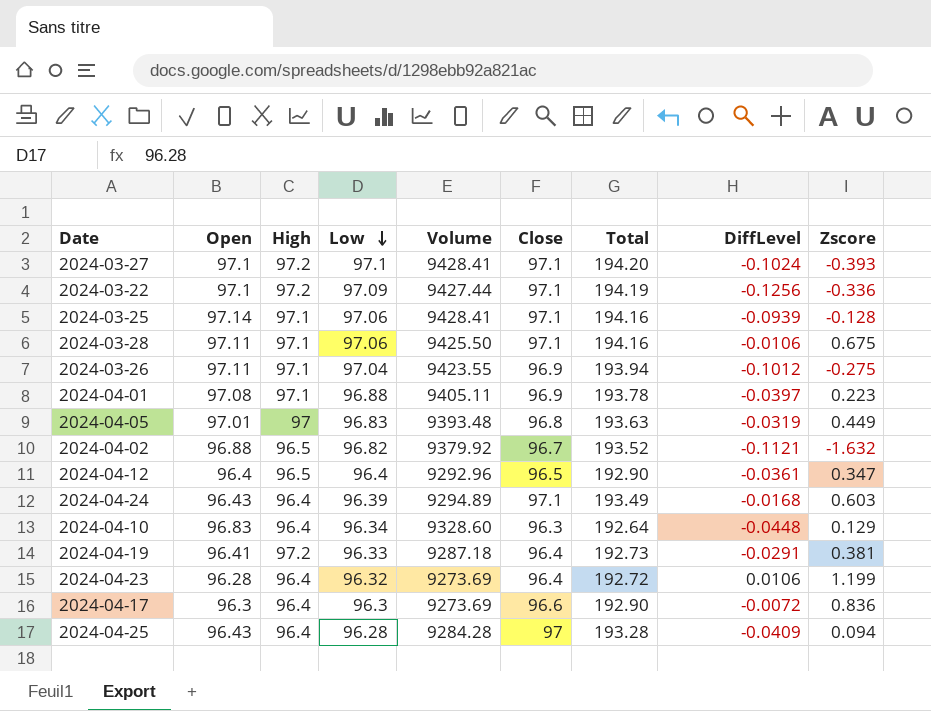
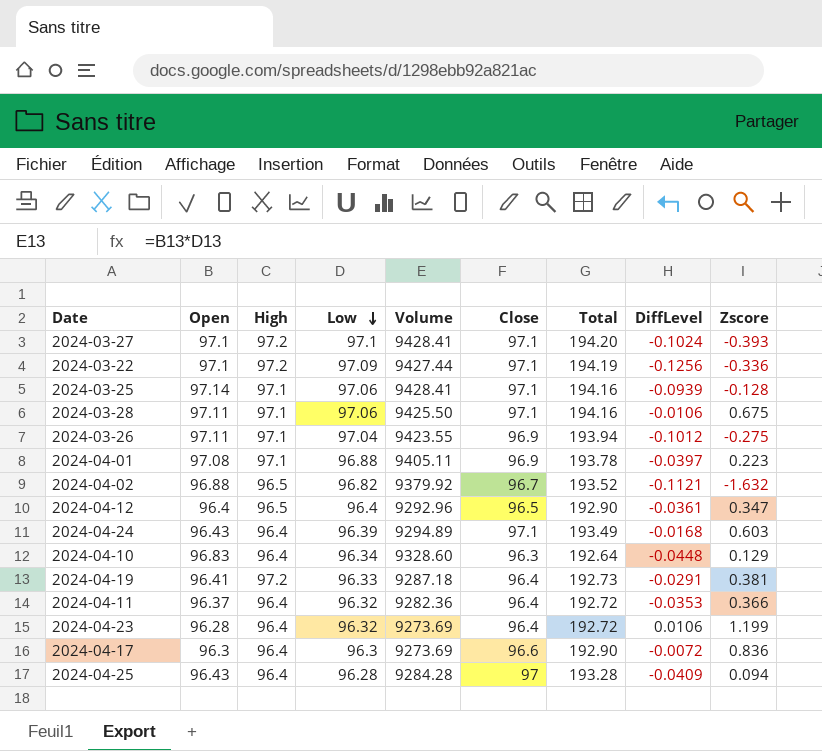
row 2024-04-05: 97.01 | 97 | 96.83 | 9393.48 | 96.8 | 193.63 | -0.0319 | 0.449 -> none
row 2024-04-11: none -> 96.37 | 96.4 | 96.32 | 9282.36 | 96.4 | 192.72 | -0.0353 | 0.366

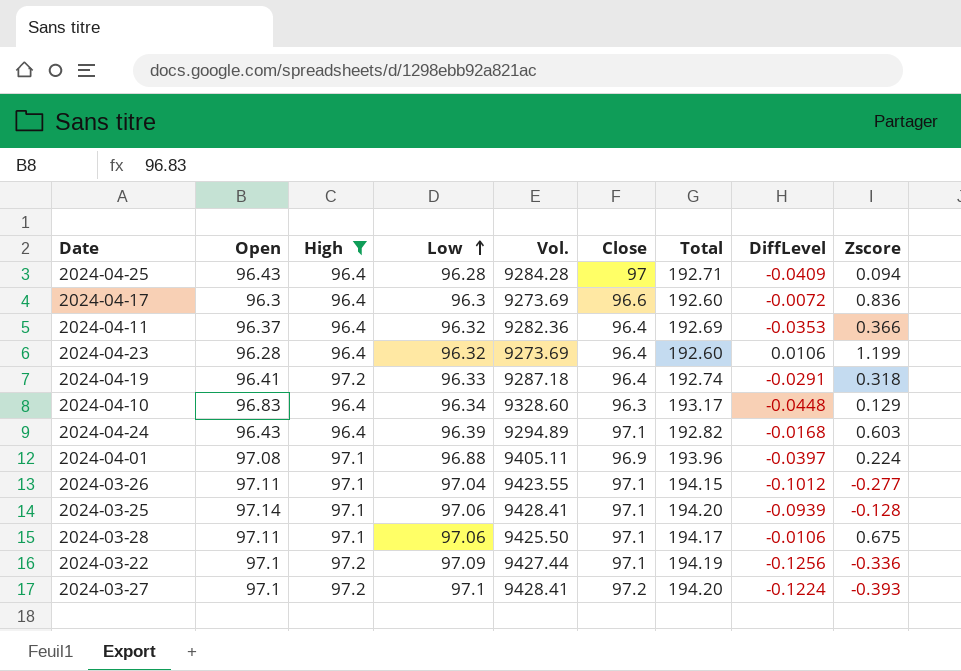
filter: none -> High != 96.5
row order: Low descending -> Low ascending
column name: Volume -> Vol.
column Total | formula: [Low] + [Close] -> [Open] + [Low]
2024-04-19 | Zscore: 0.381 -> 0.318
2024-04-01 | Zscore: 0.223 -> 0.224
2024-03-26 | Close: 96.9 -> 97.1
2024-03-26 | Zscore: -0.275 -> -0.277
2024-03-27 | Close: 97.1 -> 97.2
2024-03-27 | DiffLevel: -0.1024 -> -0.1224

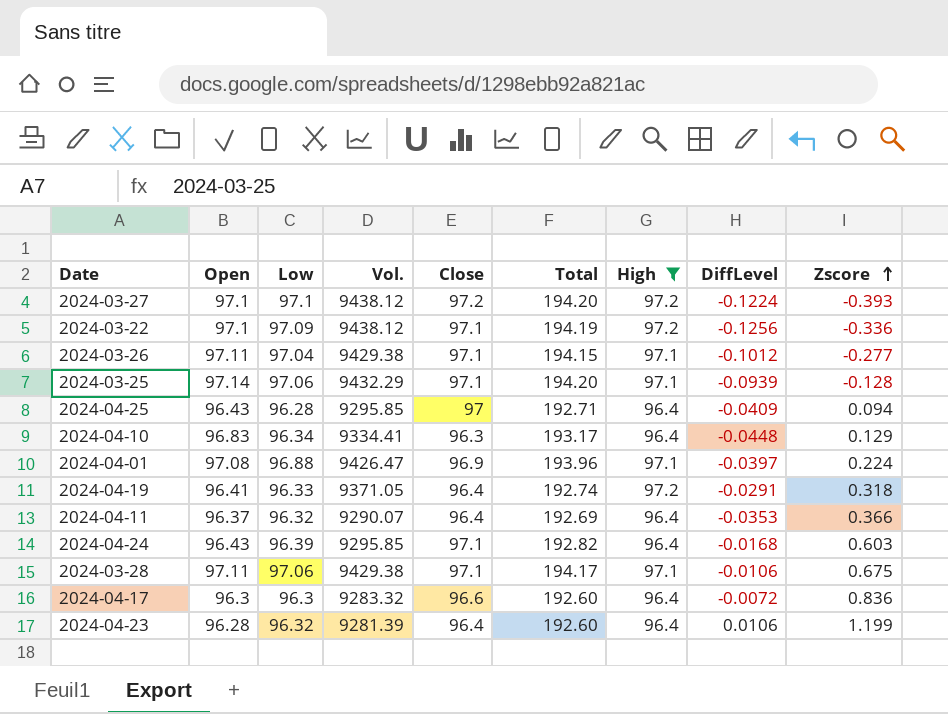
row order: Low ascending -> Zscore ascending
column Vol. | formula: [Open] * [Low] -> [Open] * [High]
column High | position: 3 -> 7

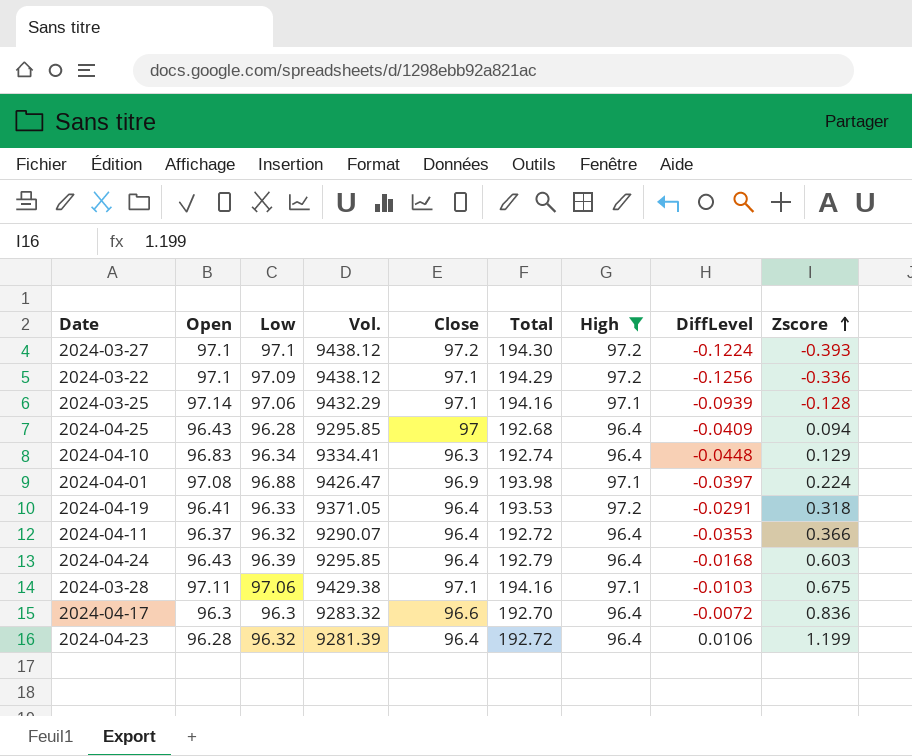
column Total | formula: [Open] + [Low] -> [Low] + [High]
row 2024-03-26: 97.11 | 97.04 | 9429.38 | 97.1 | 194.15 | 97.1 | -0.1012 | -0.277 -> none
2024-04-24 | Close: 97.1 -> 96.4
2024-03-28 | DiffLevel: -0.0106 -> -0.0103

